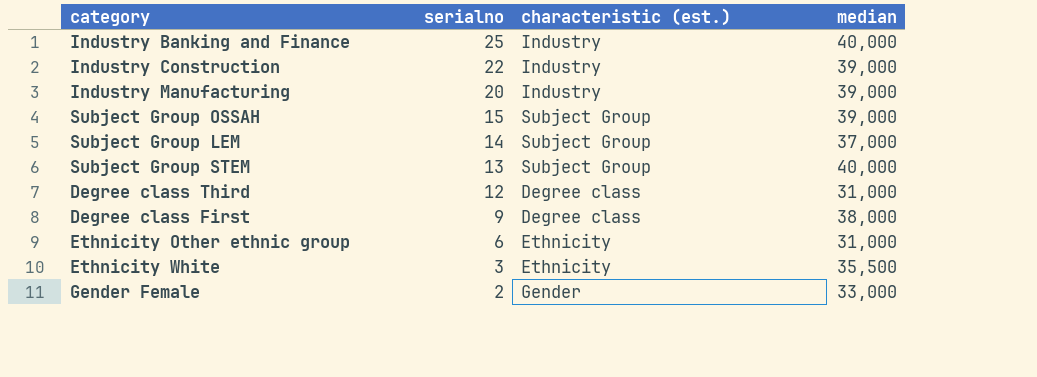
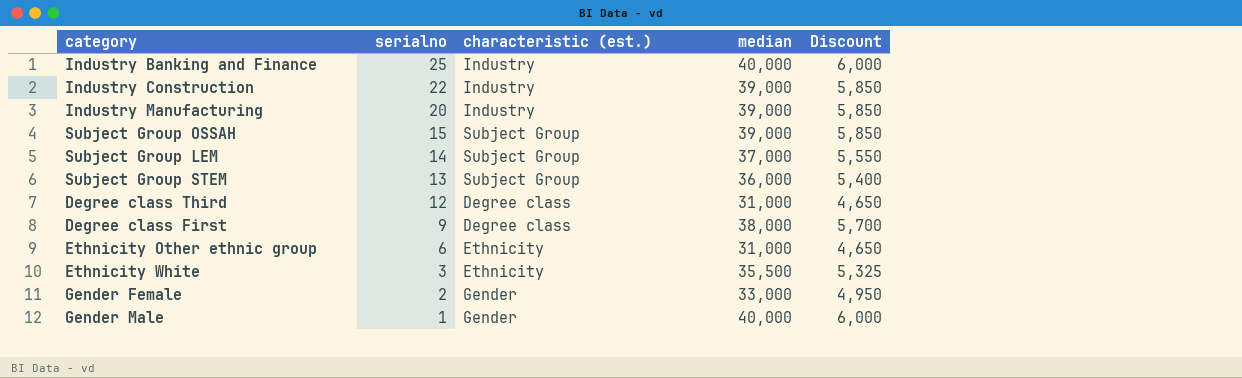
column Discount | formula: none -> [median] * 0.15
Subject Group STEM | median: 40,000 -> 36,000
row Gender Male: none -> 1 | Gender | 40,000 | 6,000

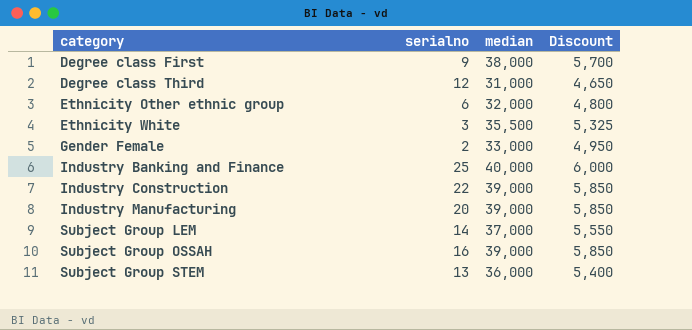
row order: serialno descending -> category ascending
column characteristic (est.) | position: 3 -> none
row Gender Male: 1 | Gender | 40,000 | 6,000 -> none
Ethnicity Other ethnic group | median: 31,000 -> 32,000
Ethnicity Other ethnic group | Discount: 4,650 -> 4,800
Subject Group OSSAH | serialno: 15 -> 16

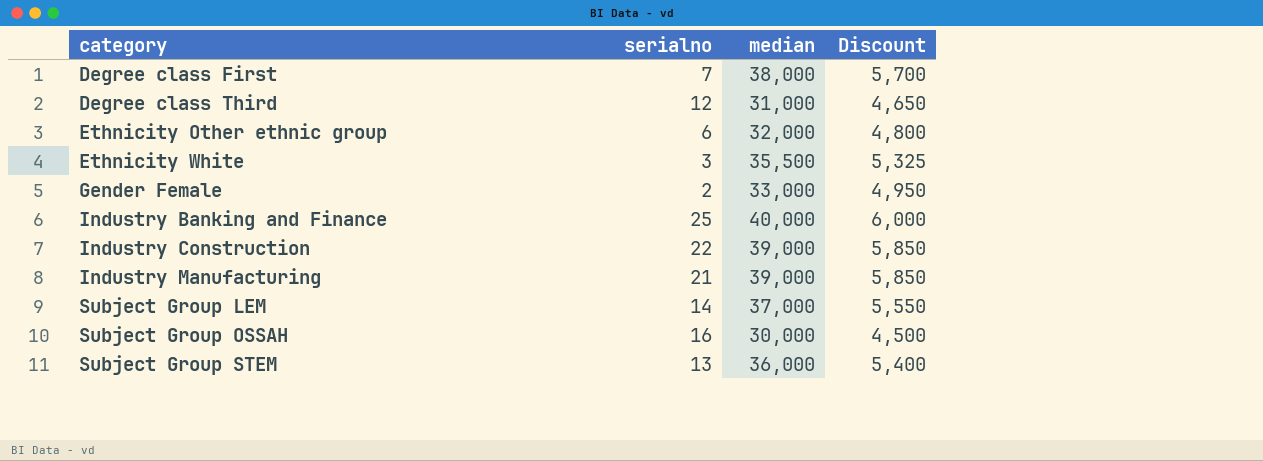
Degree class First | serialno: 9 -> 7
Industry Manufacturing | serialno: 20 -> 21
Subject Group OSSAH | median: 39,000 -> 30,000
Subject Group OSSAH | Discount: 5,850 -> 4,500

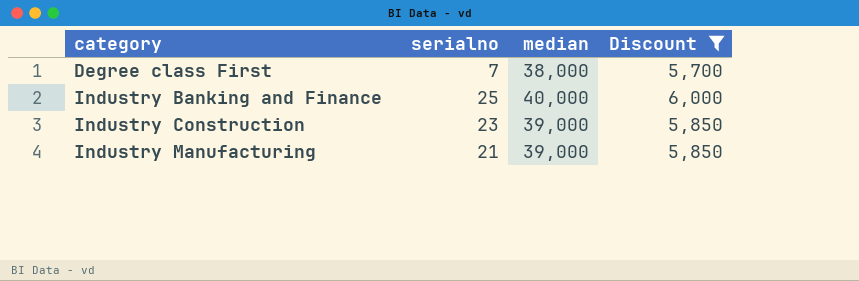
filter: none -> Discount >= 5,700
Industry Construction | serialno: 22 -> 23

